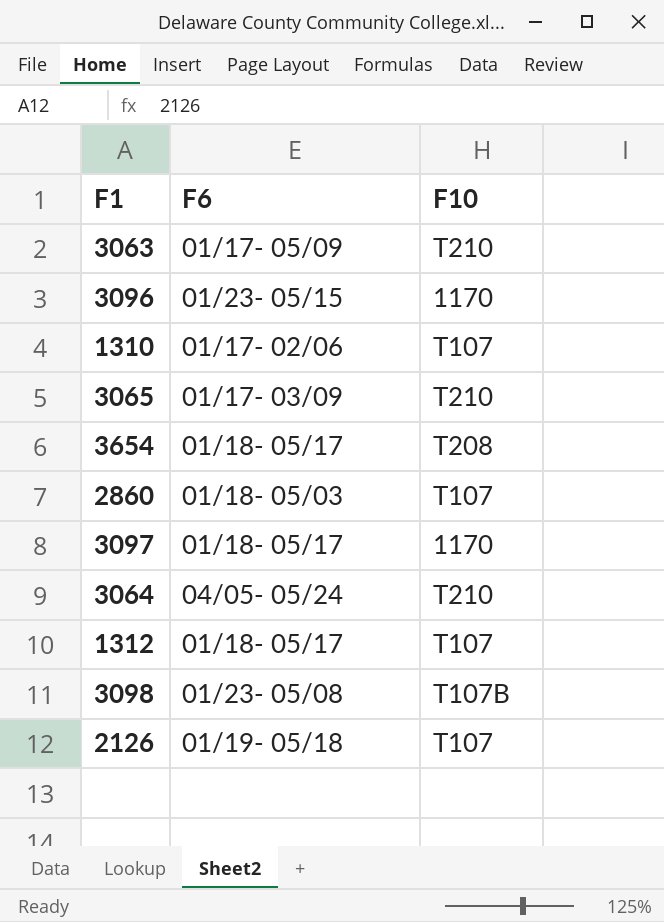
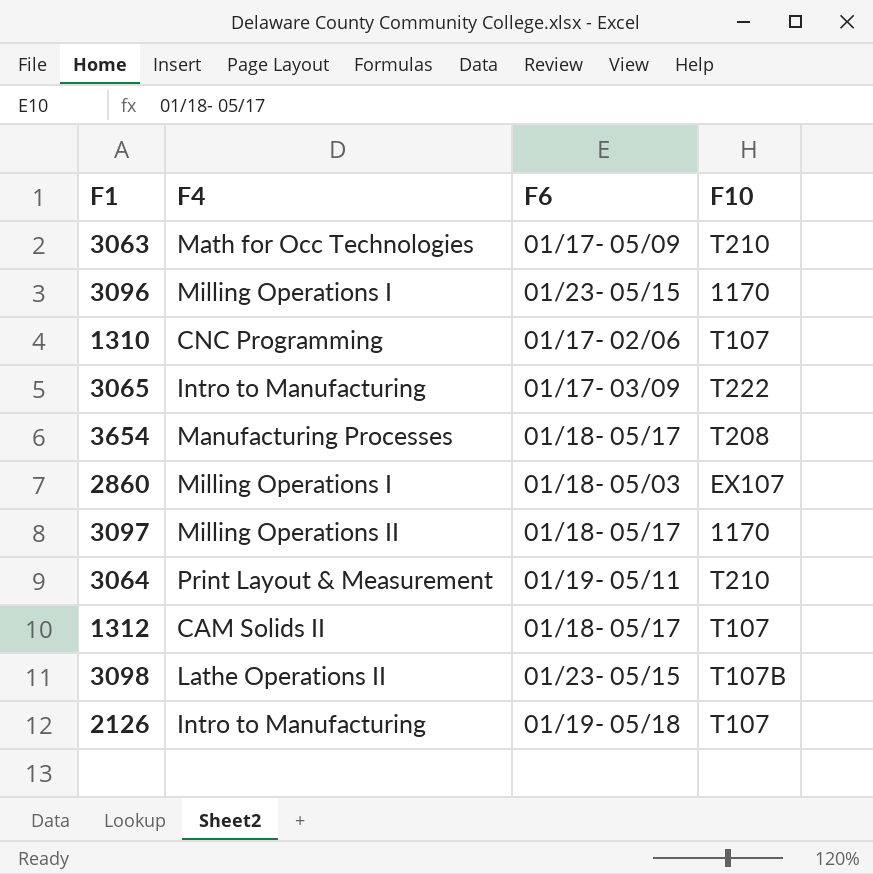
column F4 | position: none -> 2
3065 | F10: T210 -> T222
2860 | F10: T107 -> EX107
3064 | F6: 04/05- 05/24 -> 01/19- 05/11
3098 | F6: 01/23- 05/08 -> 01/23- 05/15

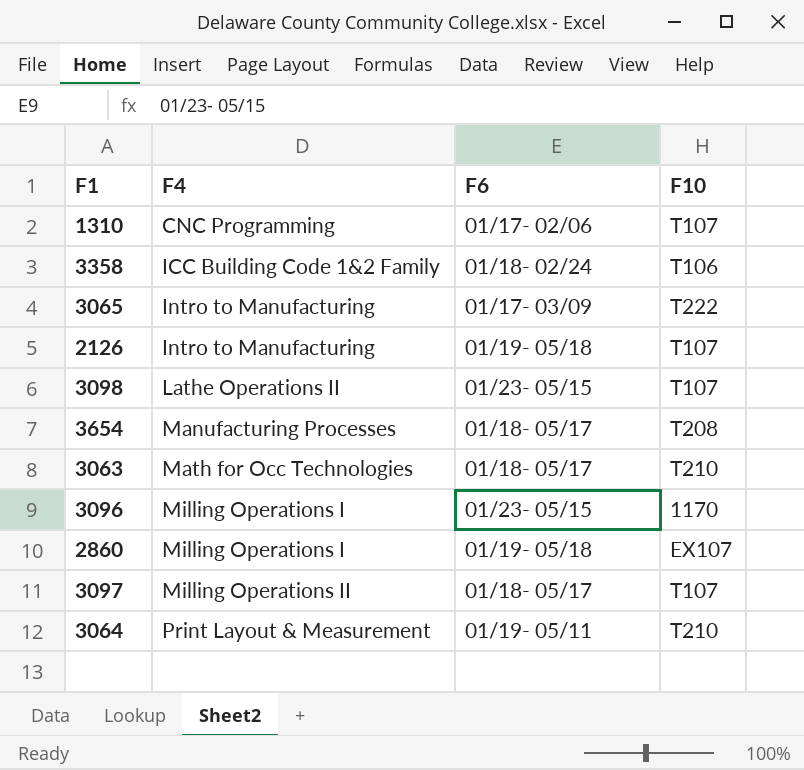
row order: none -> F4 ascending
row 1312: CAM Solids II | 01/18- 05/17 | T107 -> none
row 3358: none -> ICC Building Code 1&2 Family | 01/18- 02/24 | T106
3098 | F10: T107B -> T107
3063 | F6: 01/17- 05/09 -> 01/18- 05/17
2860 | F6: 01/18- 05/03 -> 01/19- 05/18
3097 | F10: 1170 -> T107

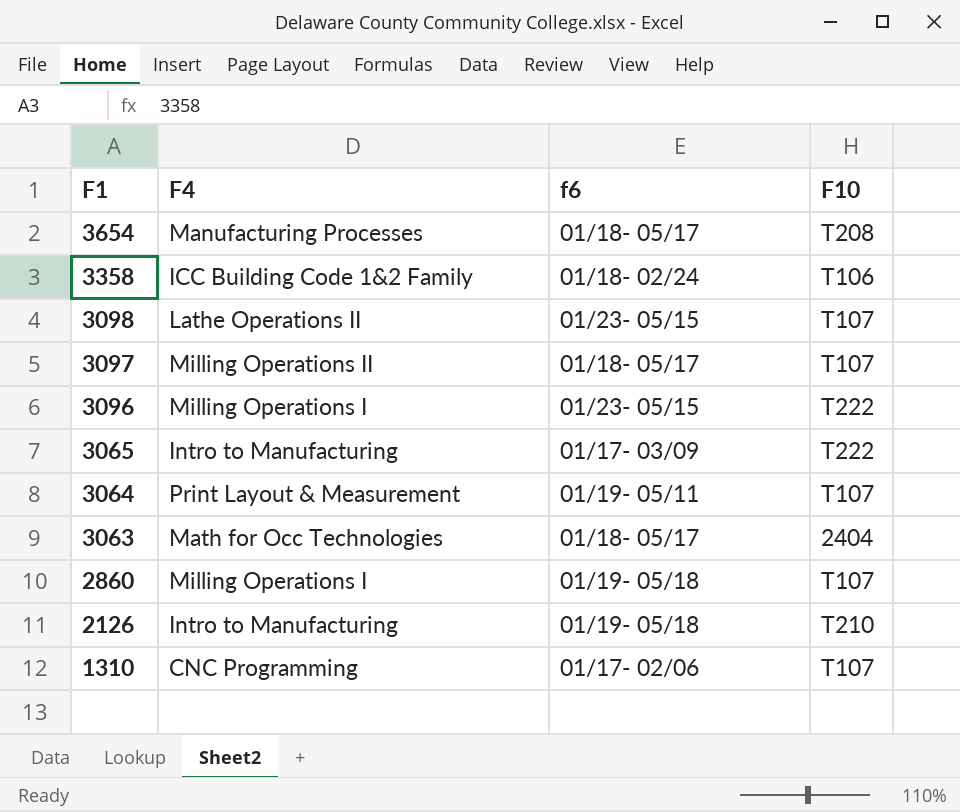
row order: F4 ascending -> F1 descending
column name: F6 -> f6
3096 | F10: 1170 -> T222
3064 | F10: T210 -> T107
3063 | F10: T210 -> 2404
2860 | F10: EX107 -> T107
2126 | F10: T107 -> T210

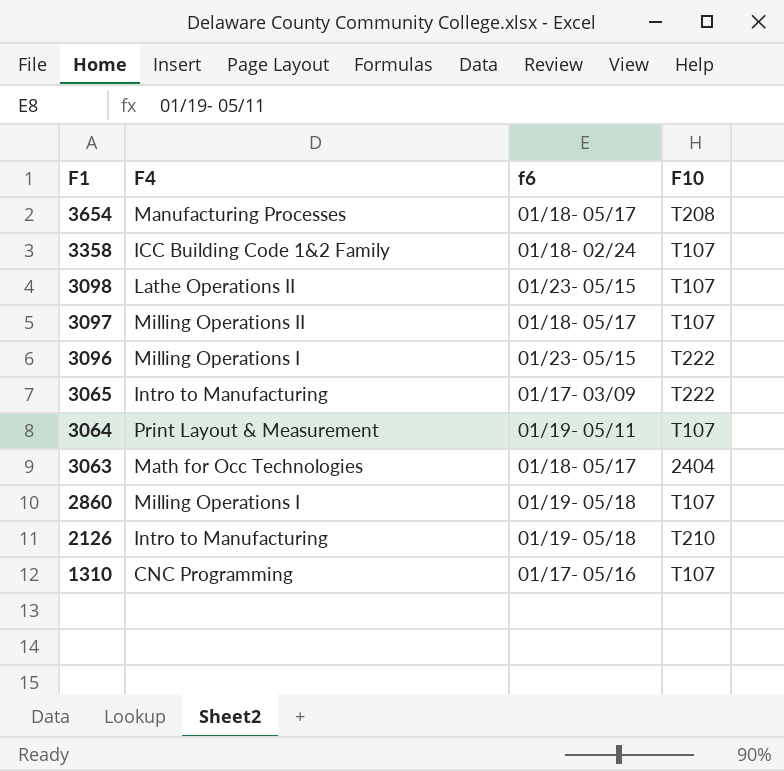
3358 | F10: T106 -> T107
1310 | f6: 01/17- 02/06 -> 01/17- 05/16

